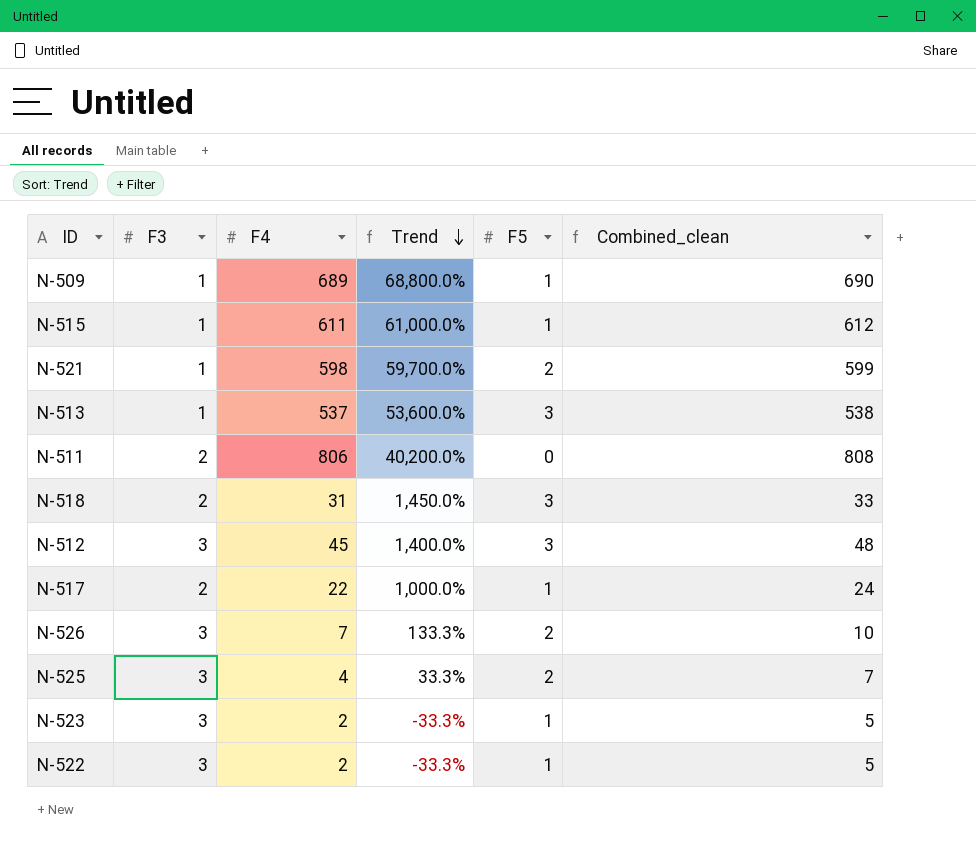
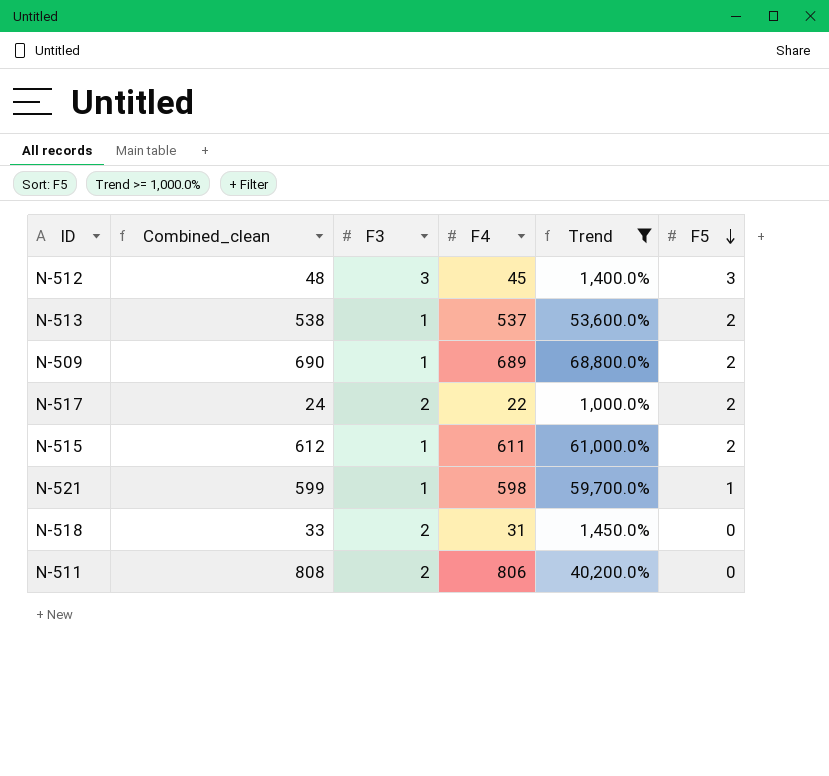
filter: none -> Trend >= 1,000.0%
row order: Trend descending -> F5 descending
column Combined_clean | position: 6 -> 2
N-513 | F5: 3 -> 2
N-509 | F5: 1 -> 2
N-517 | F5: 1 -> 2
N-515 | F5: 1 -> 2
N-521 | F5: 2 -> 1
N-518 | F5: 3 -> 0

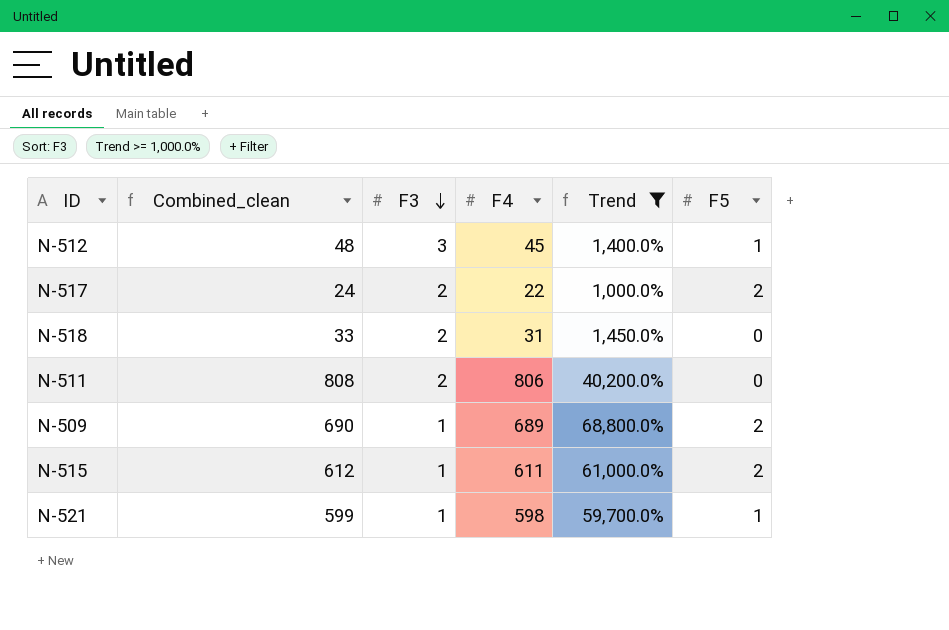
row order: F5 descending -> F3 descending
row N-513: 538 | 1 | 537 | 53,600.0% | 2 -> none
N-512 | F5: 3 -> 1

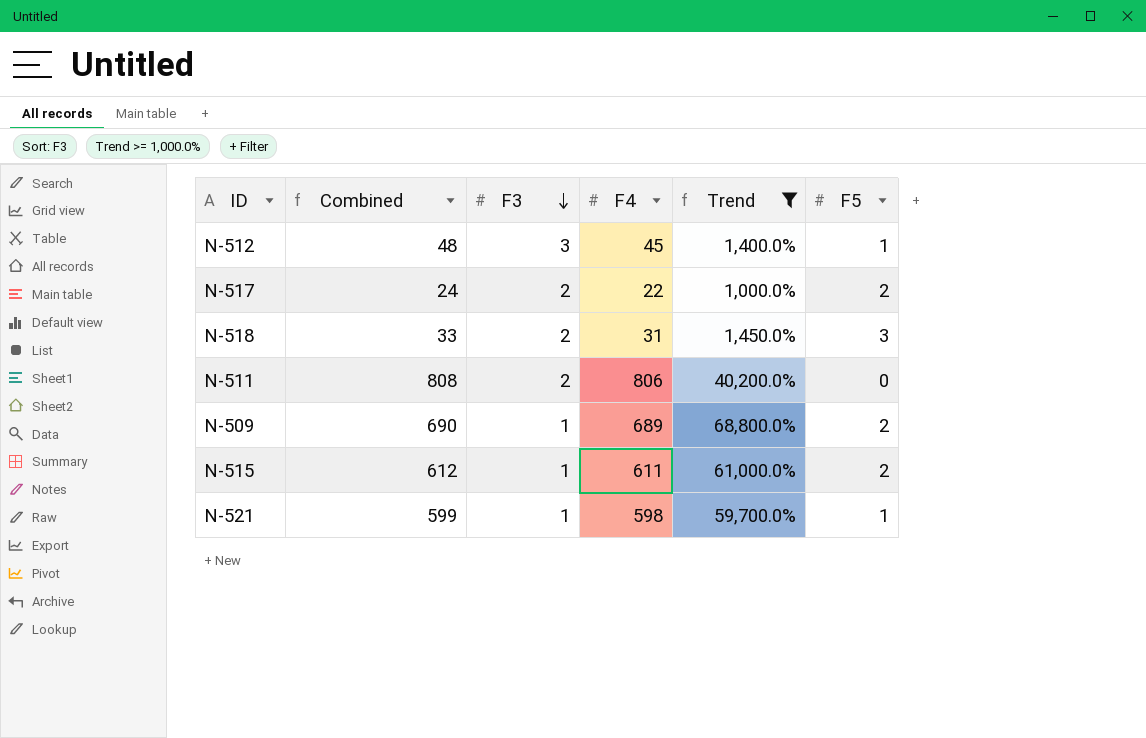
column name: Combined_clean -> Combined
N-518 | F5: 0 -> 3

